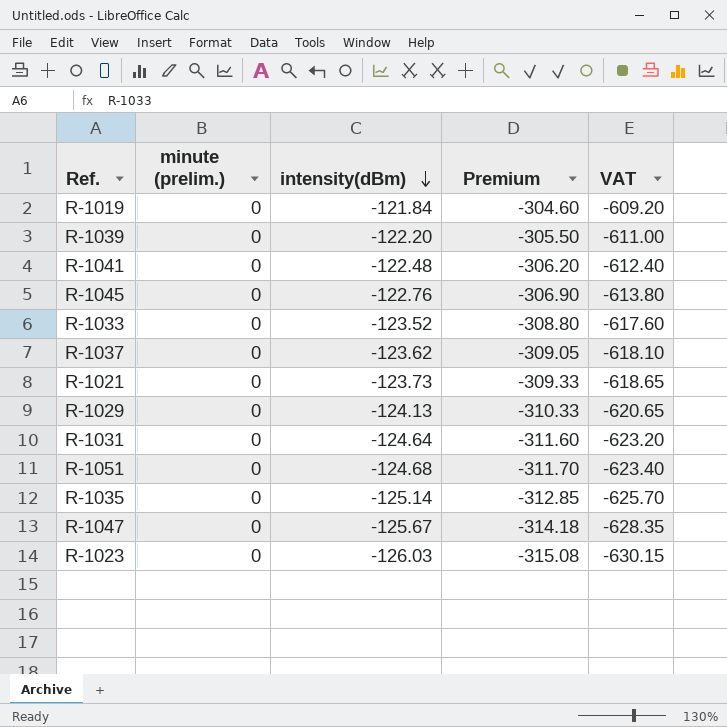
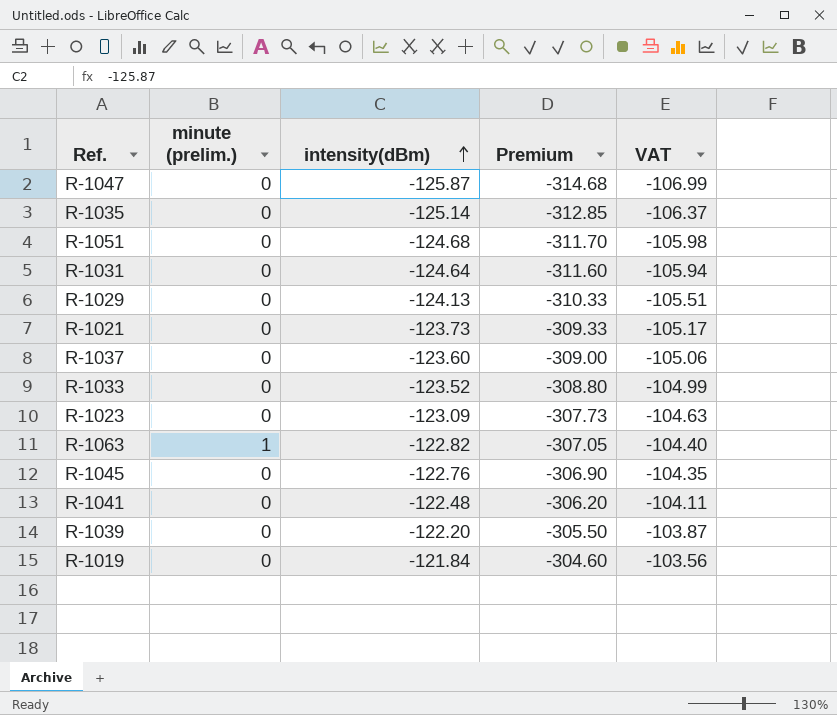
row order: intensity(dBm) descending -> intensity(dBm) ascending
column VAT | formula: [intensity(dBm)] * 5 -> [intensity(dBm)] * 0.85
R-1047 | intensity(dBm): -125.67 -> -125.87
R-1047 | Premium: -314.18 -> -314.68
R-1037 | intensity(dBm): -123.62 -> -123.60
R-1037 | Premium: -309.05 -> -309.00
R-1023 | intensity(dBm): -126.03 -> -123.09
R-1023 | Premium: -315.08 -> -307.73
row R-1063: none -> 1 | -122.82 | -307.05 | -104.40

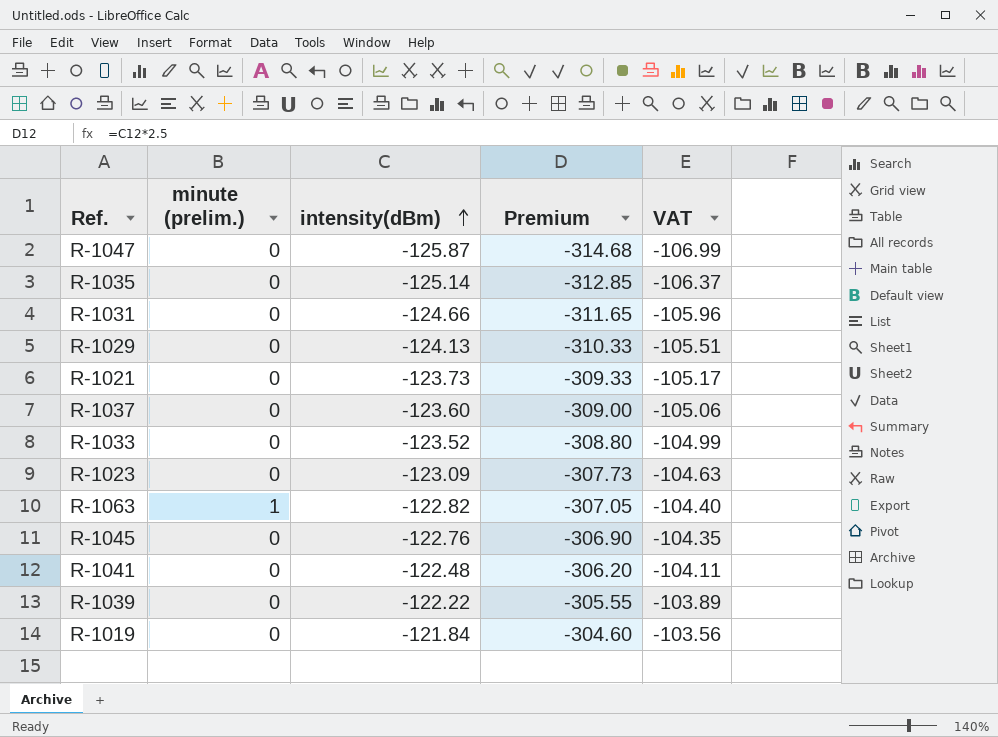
row R-1051: 0 | -124.68 | -311.70 | -105.98 -> none
R-1031 | intensity(dBm): -124.64 -> -124.66
R-1031 | Premium: -311.60 -> -311.65
R-1031 | VAT: -105.94 -> -105.96
R-1039 | intensity(dBm): -122.20 -> -122.22
R-1039 | Premium: -305.50 -> -305.55
R-1039 | VAT: -103.87 -> -103.89

